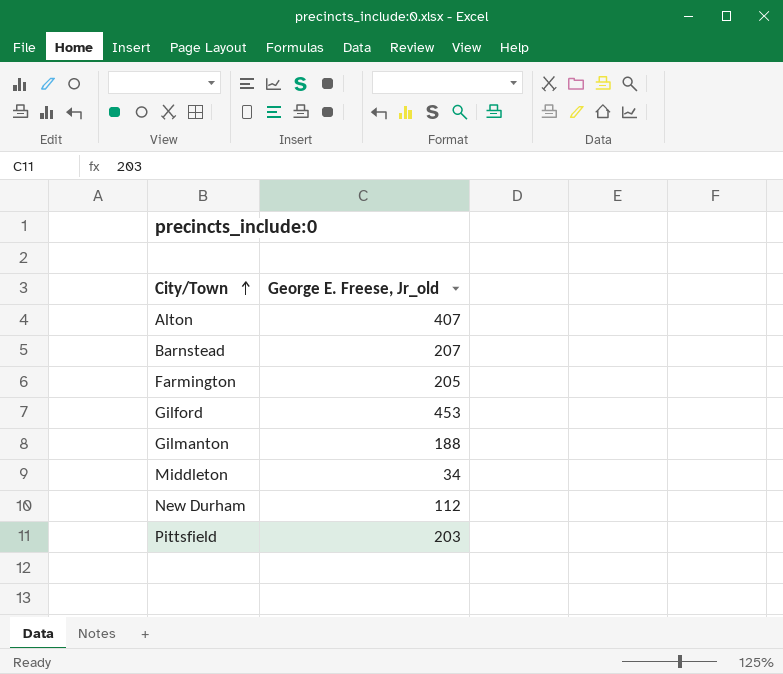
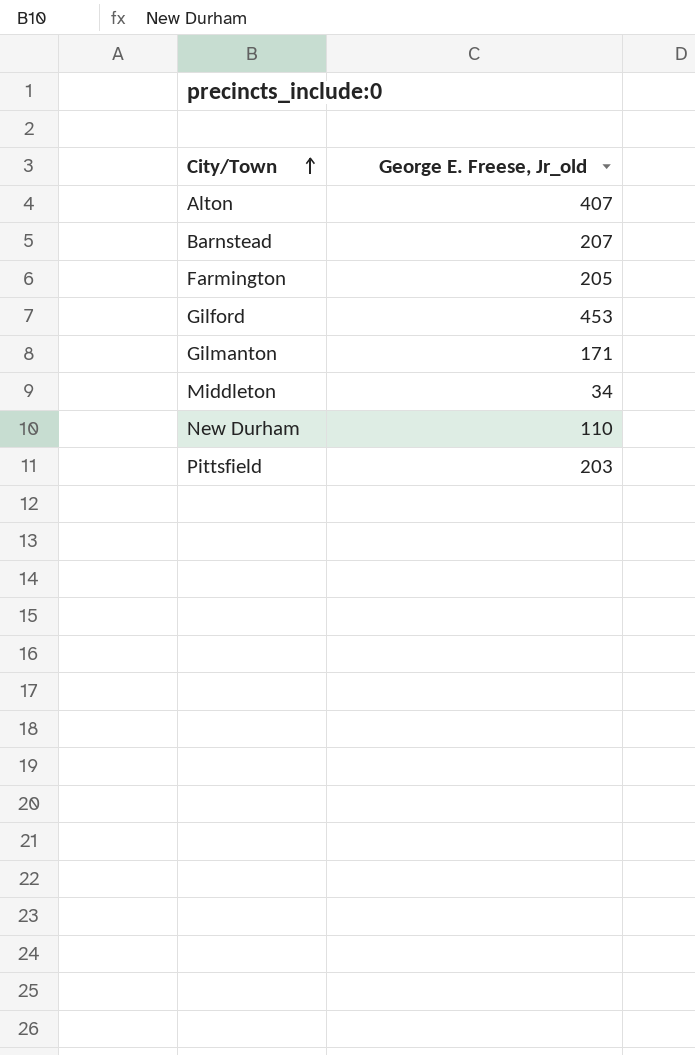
Gilmanton | George E. Freese, Jr_old: 188 -> 171
New Durham | George E. Freese, Jr_old: 112 -> 110

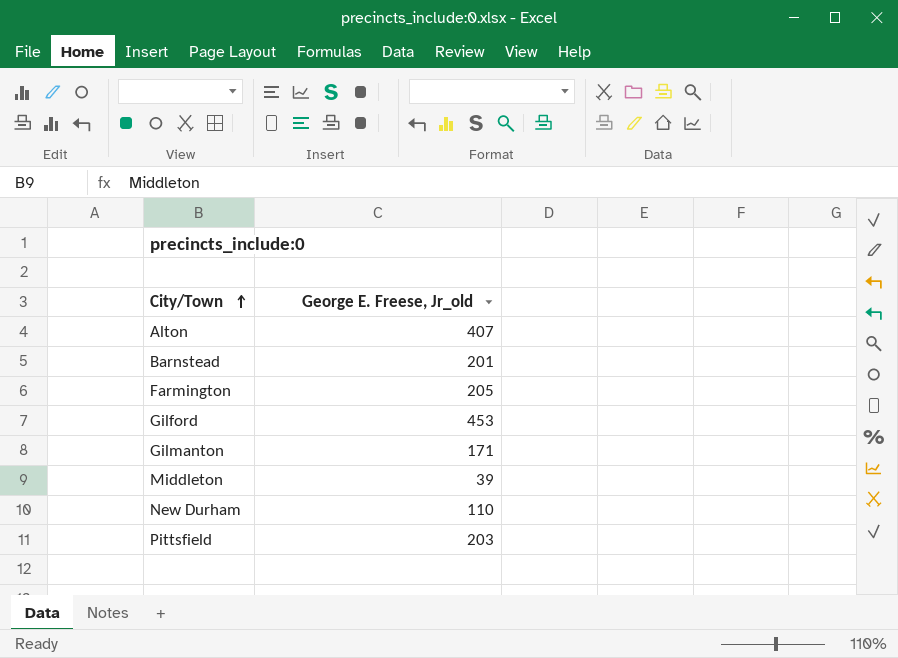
Barnstead | George E. Freese, Jr_old: 207 -> 201
Middleton | George E. Freese, Jr_old: 34 -> 39

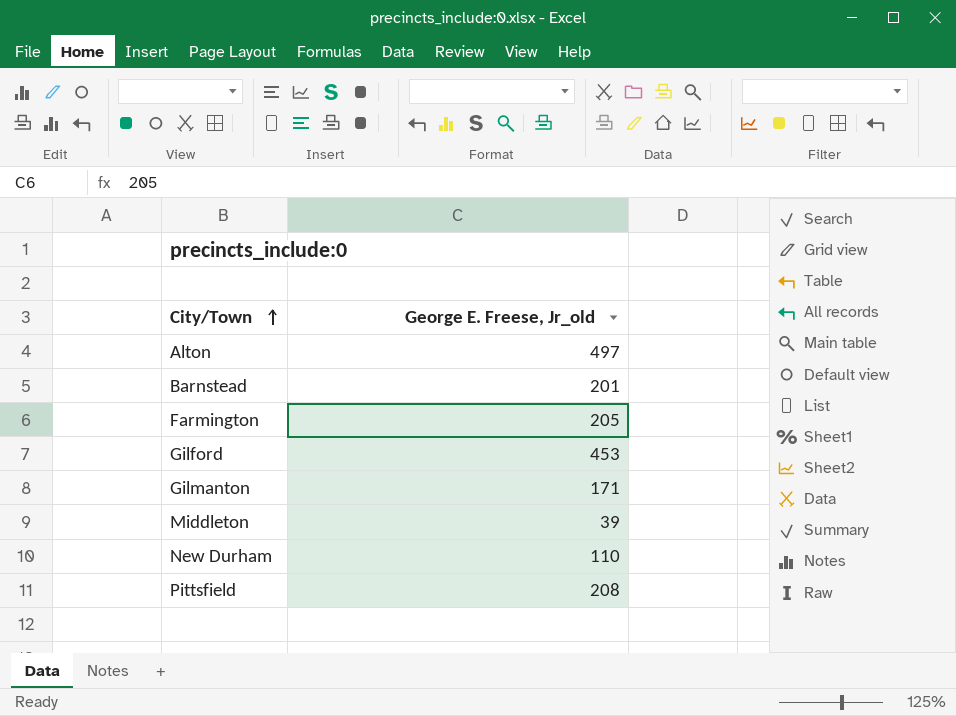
Alton | George E. Freese, Jr_old: 407 -> 497
Pittsfield | George E. Freese, Jr_old: 203 -> 208

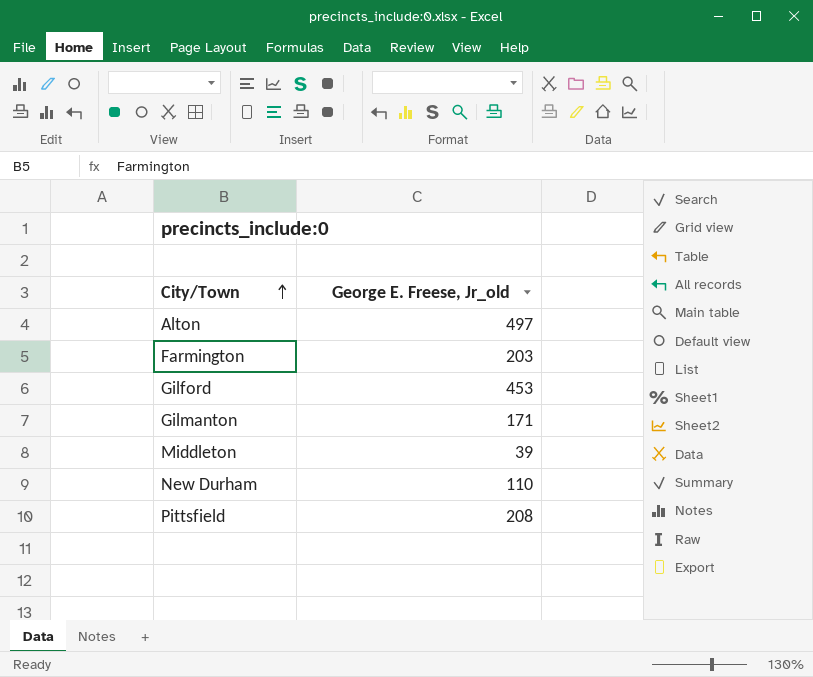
row Barnstead: 201 -> none
Farmington | George E. Freese, Jr_old: 205 -> 203

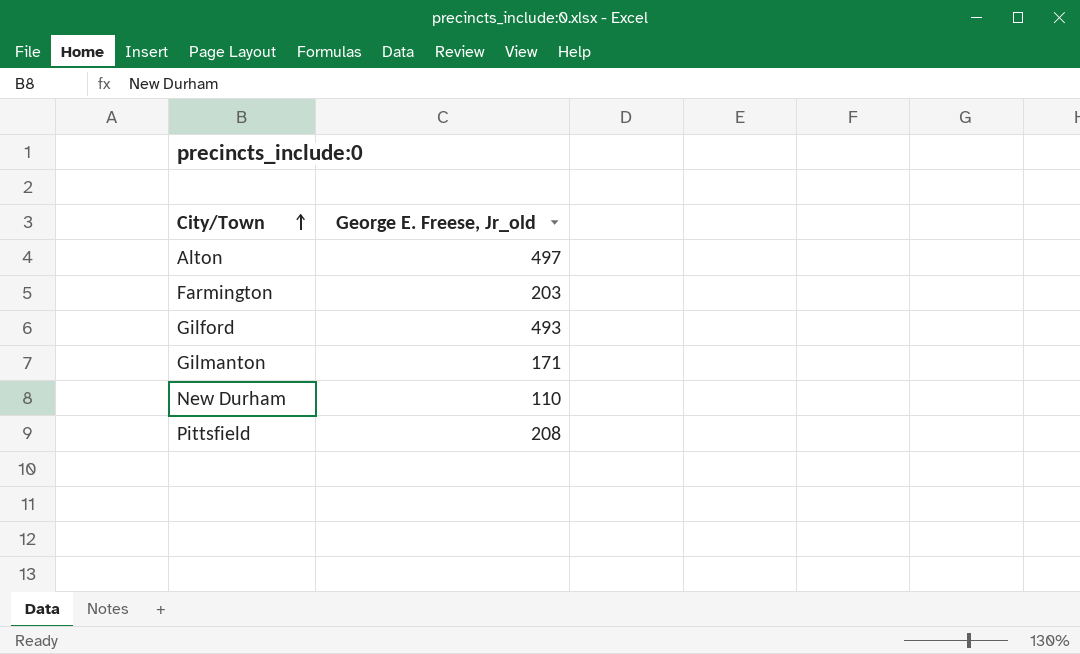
row Middleton: 39 -> none
Gilford | George E. Freese, Jr_old: 453 -> 493

